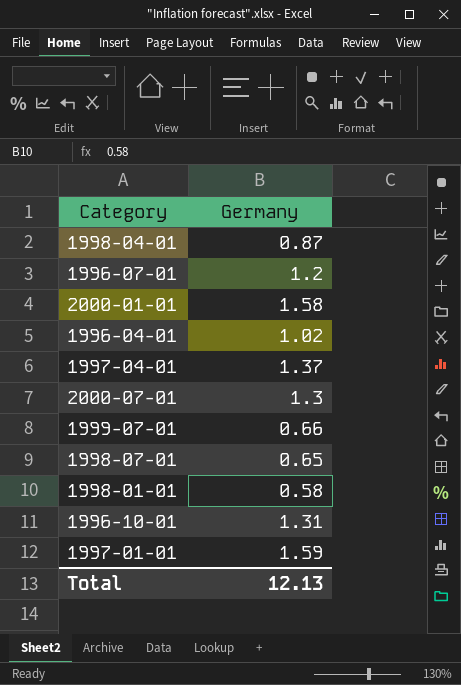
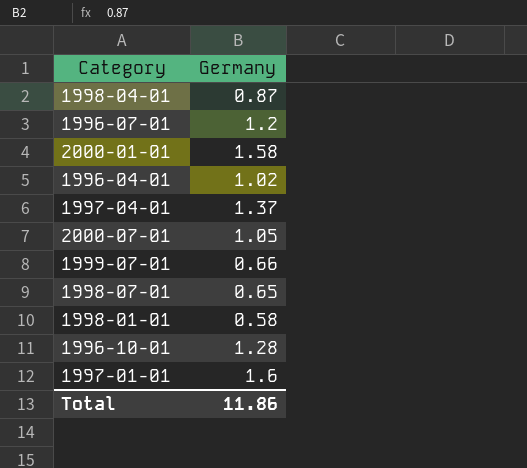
2000-07-01 | Germany: 1.3 -> 1.05
1996-10-01 | Germany: 1.31 -> 1.28
1997-01-01 | Germany: 1.59 -> 1.6
Total | Germany: 12.13 -> 11.86

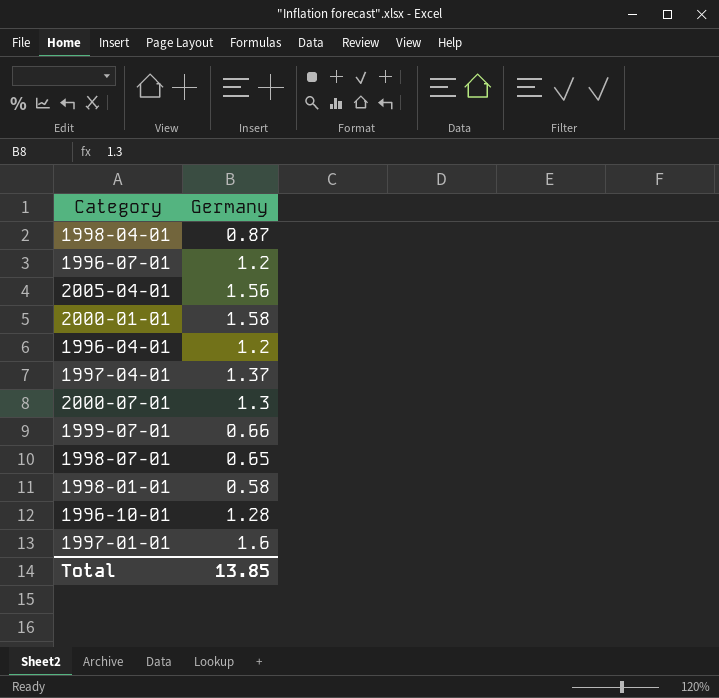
row 2005-04-01: none -> 1.56
1996-04-01 | Germany: 1.02 -> 1.2
2000-07-01 | Germany: 1.05 -> 1.3
Total | Germany: 11.86 -> 13.85

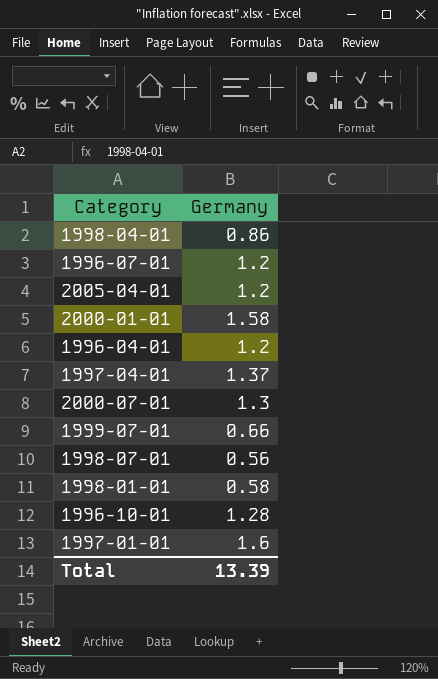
1998-04-01 | Germany: 0.87 -> 0.86
2005-04-01 | Germany: 1.56 -> 1.2
1998-07-01 | Germany: 0.65 -> 0.56
Total | Germany: 13.85 -> 13.39

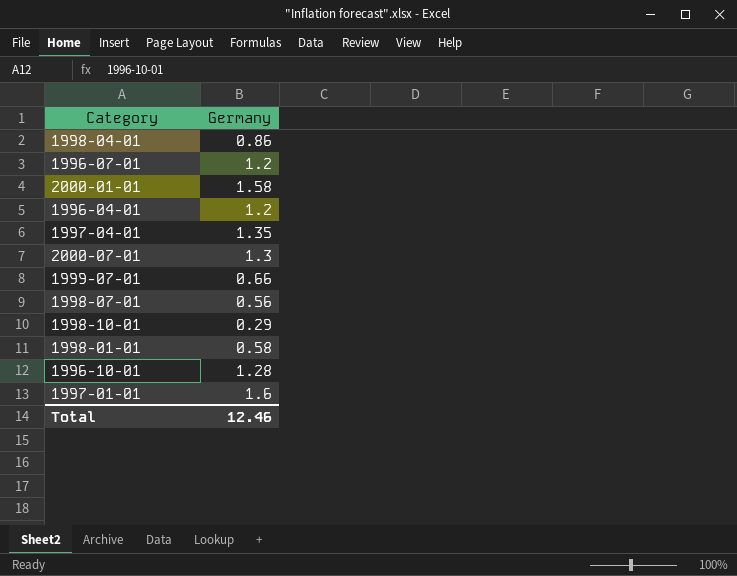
row 2005-04-01: 1.2 -> none
1997-04-01 | Germany: 1.37 -> 1.35
row 1998-10-01: none -> 0.29
Total | Germany: 13.39 -> 12.46

